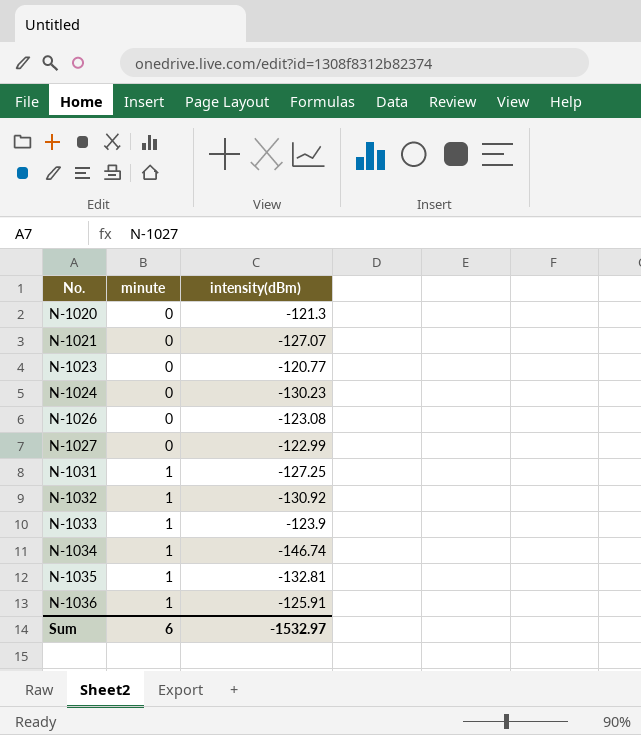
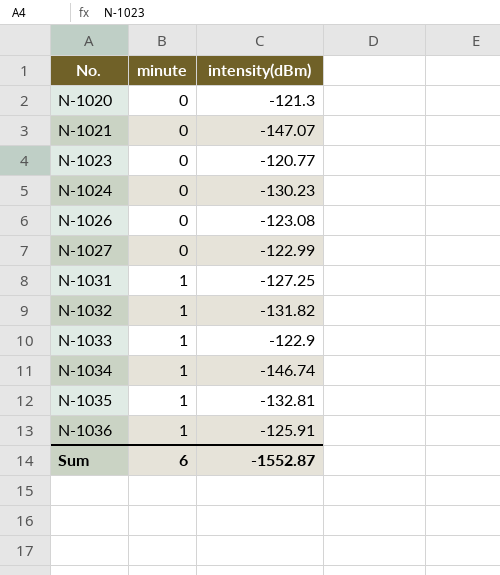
N-1021 | intensity(dBm): -127.07 -> -147.07
N-1032 | intensity(dBm): -130.92 -> -131.82
N-1033 | intensity(dBm): -123.9 -> -122.9
Sum | intensity(dBm): -1532.97 -> -1552.87

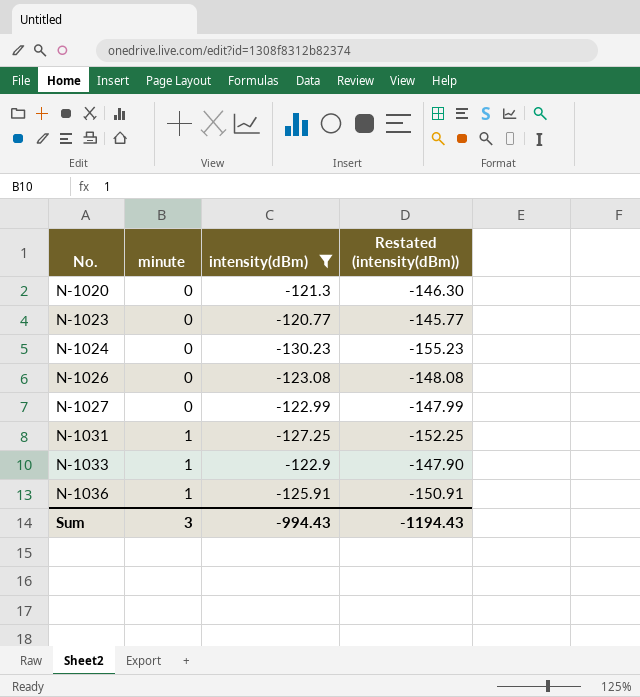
filter: none -> intensity(dBm) >= -130.23
column Restated (intensity(dBm)) | formula: none -> [intensity(dBm)] - 25
Sum | minute: 6 -> 3
Sum | intensity(dBm): -1552.87 -> -994.43

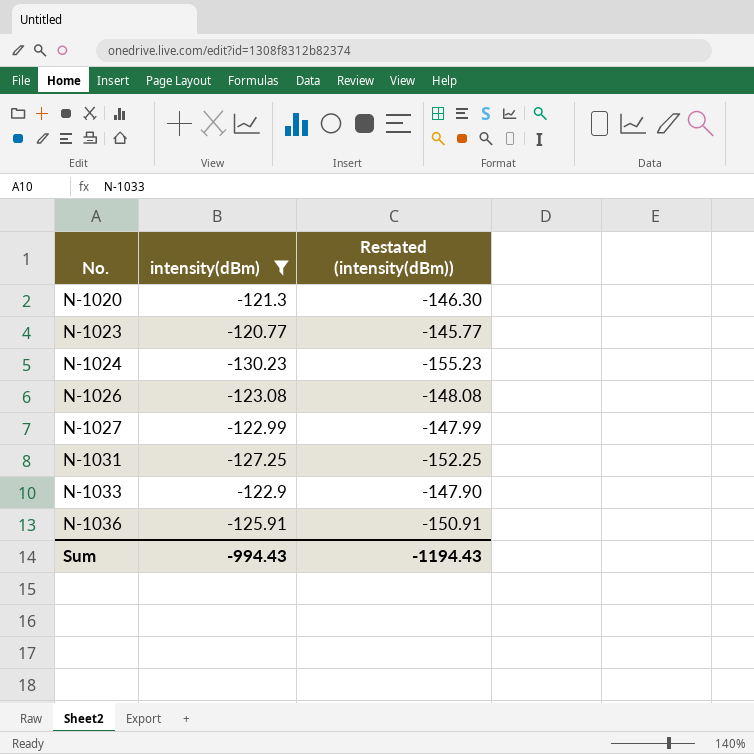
column minute | position: 2 -> none

